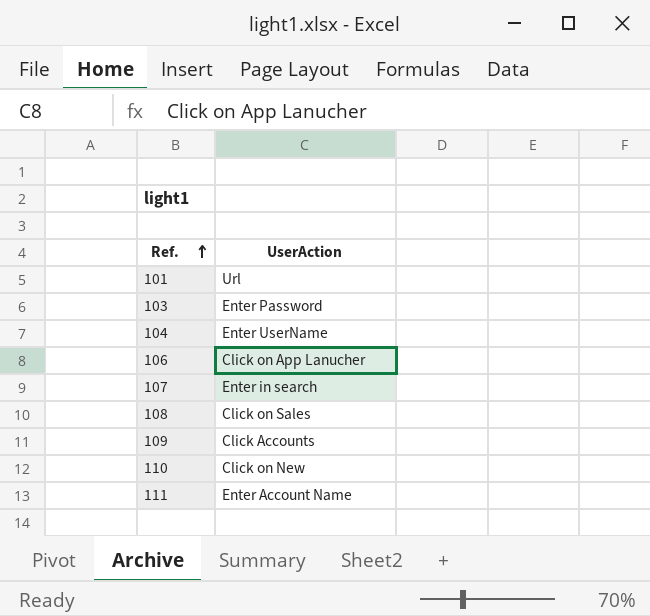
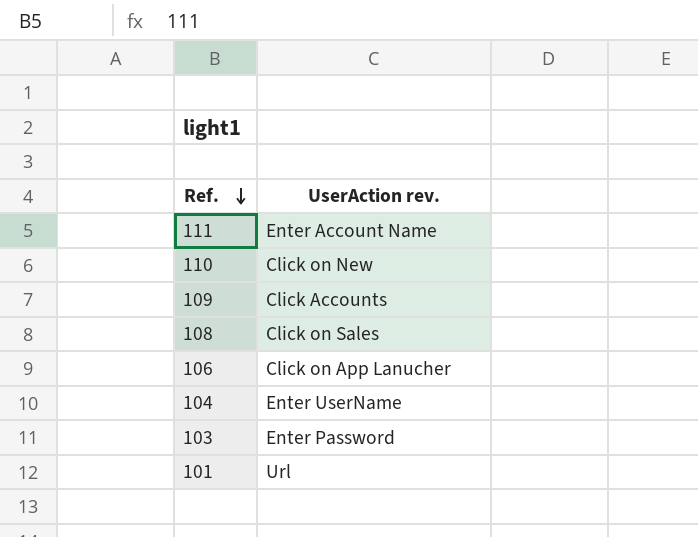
row order: Ref. ascending -> Ref. descending
column name: UserAction -> UserAction rev.
row 107: Enter in search -> none

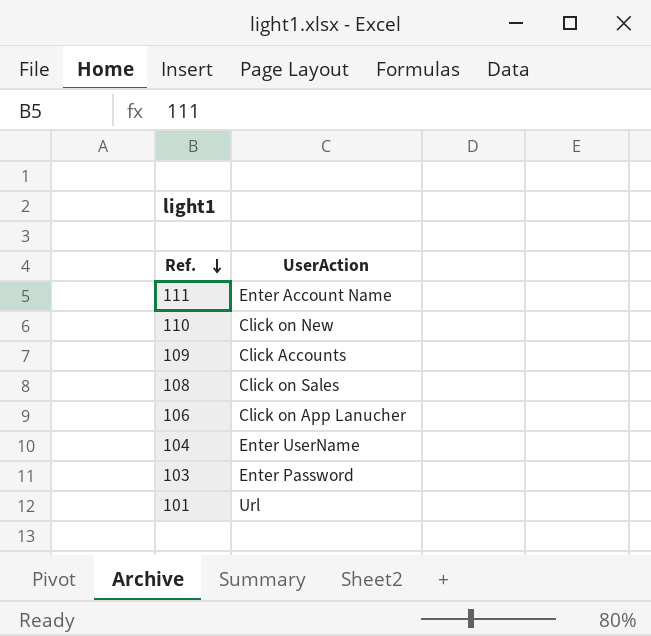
column name: UserAction rev. -> UserAction

